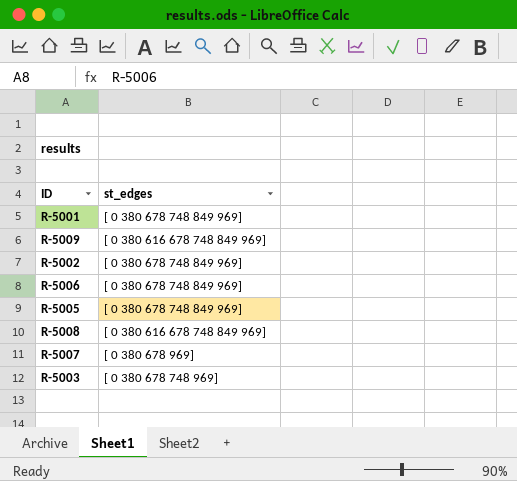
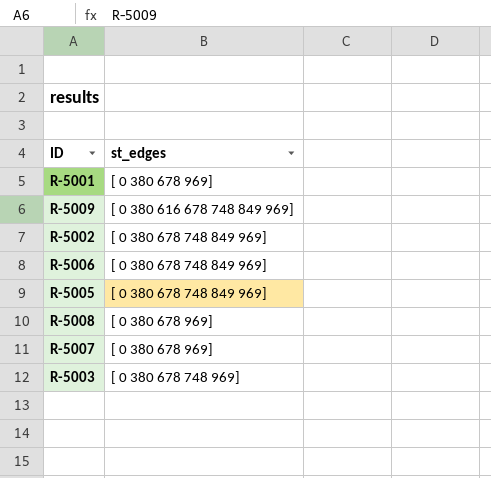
R-5001 | st_edges: [ 0 380 678 748 849 969] -> [ 0 380 678 969]
R-5008 | st_edges: [ 0 380 616 678 748 849 969] -> [ 0 380 678 969]

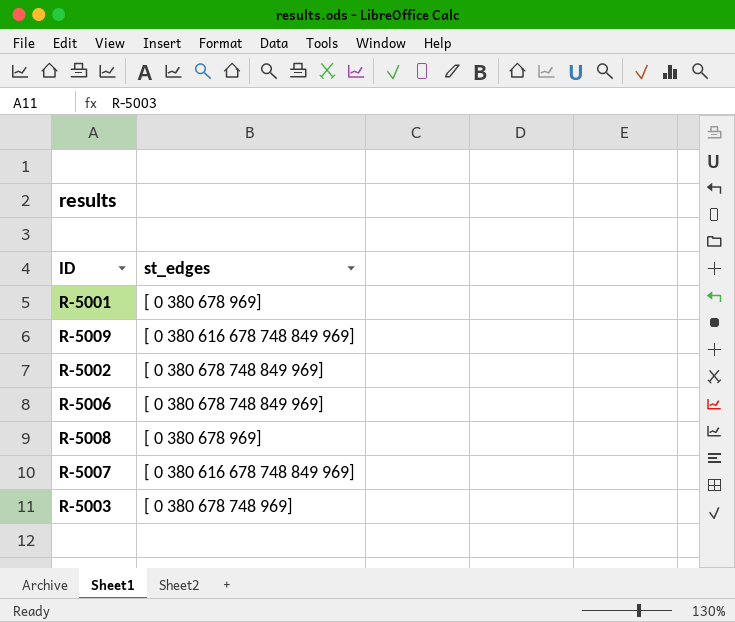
row R-5005: [ 0 380 678 748 849 969] -> none
R-5007 | st_edges: [ 0 380 678 969] -> [ 0 380 616 678 748 849 969]

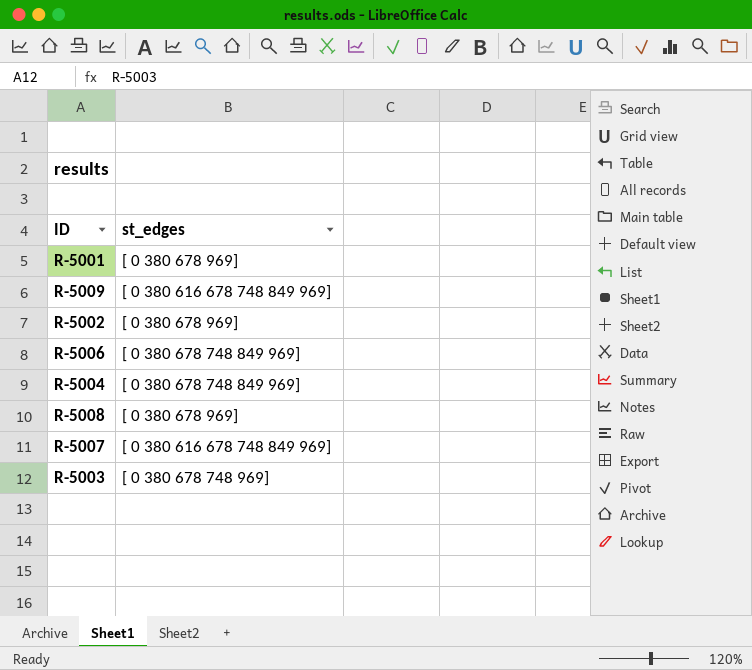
R-5002 | st_edges: [ 0 380 678 748 849 969] -> [ 0 380 678 969]
row R-5004: none -> [ 0 380 678 748 849 969]

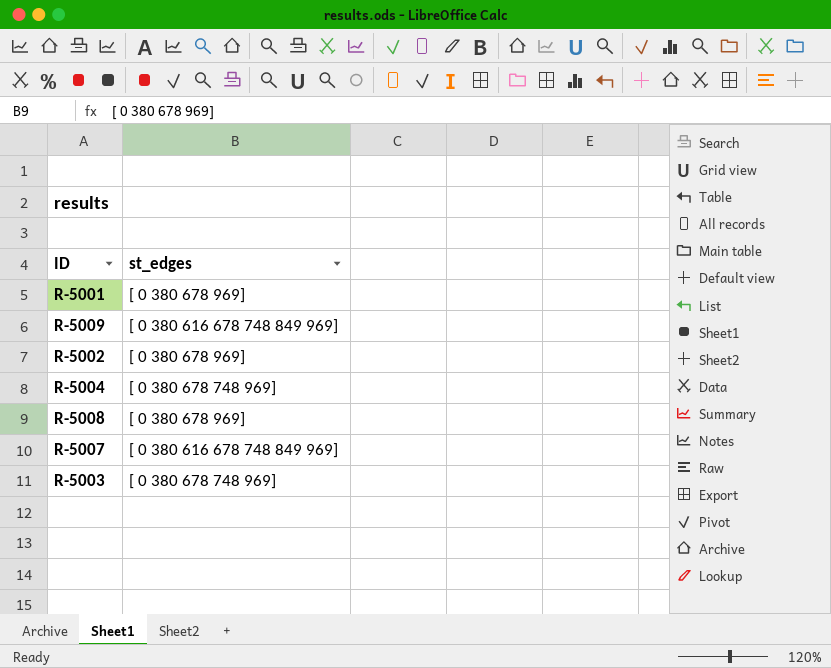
row R-5006: [ 0 380 678 748 849 969] -> none
R-5004 | st_edges: [ 0 380 678 748 849 969] -> [ 0 380 678 748 969]

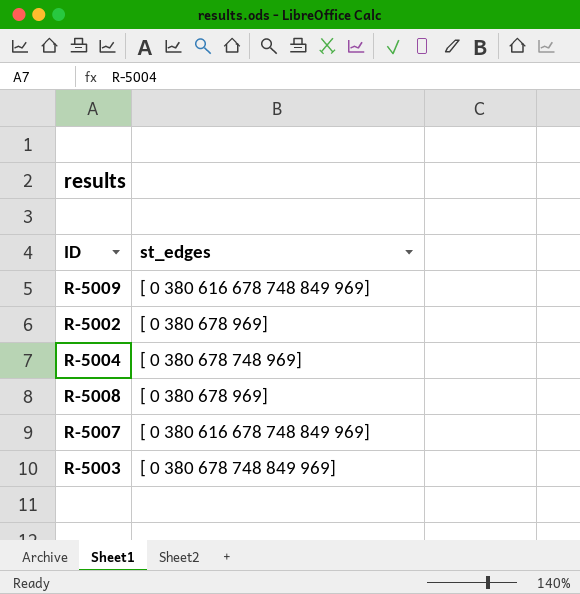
row R-5001: [ 0 380 678 969] -> none
R-5003 | st_edges: [ 0 380 678 748 969] -> [ 0 380 678 748 849 969]

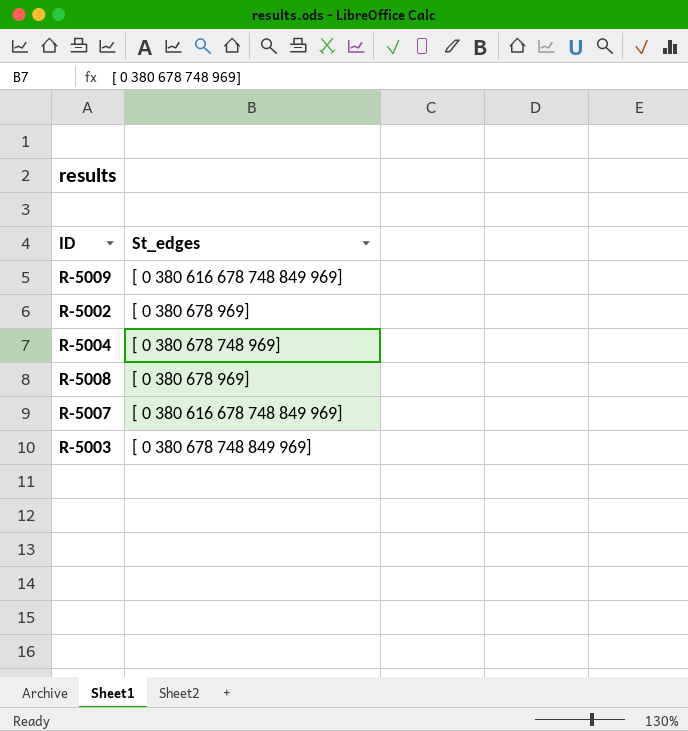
column name: st_edges -> St_edges

